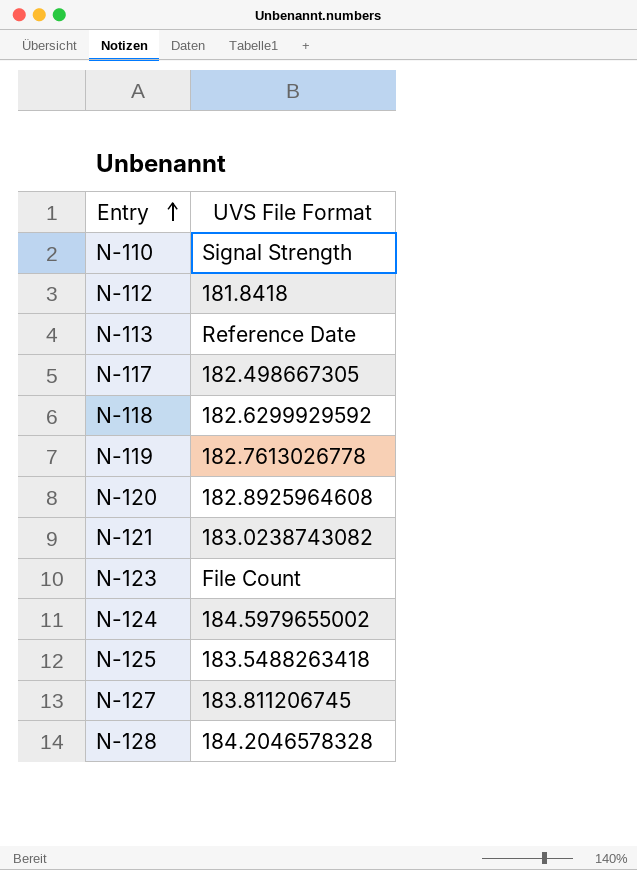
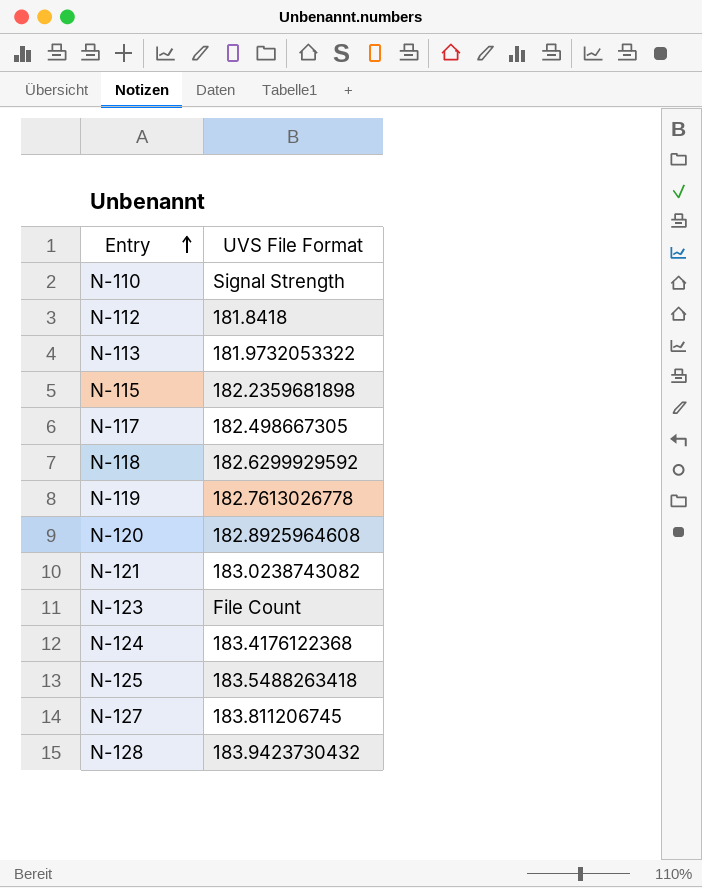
N-113 | UVS File Format: Reference Date -> 181.9732053322
row N-115: none -> 182.2359681898
N-124 | UVS File Format: 184.5979655002 -> 183.4176122368
N-128 | UVS File Format: 184.2046578328 -> 183.9423730432

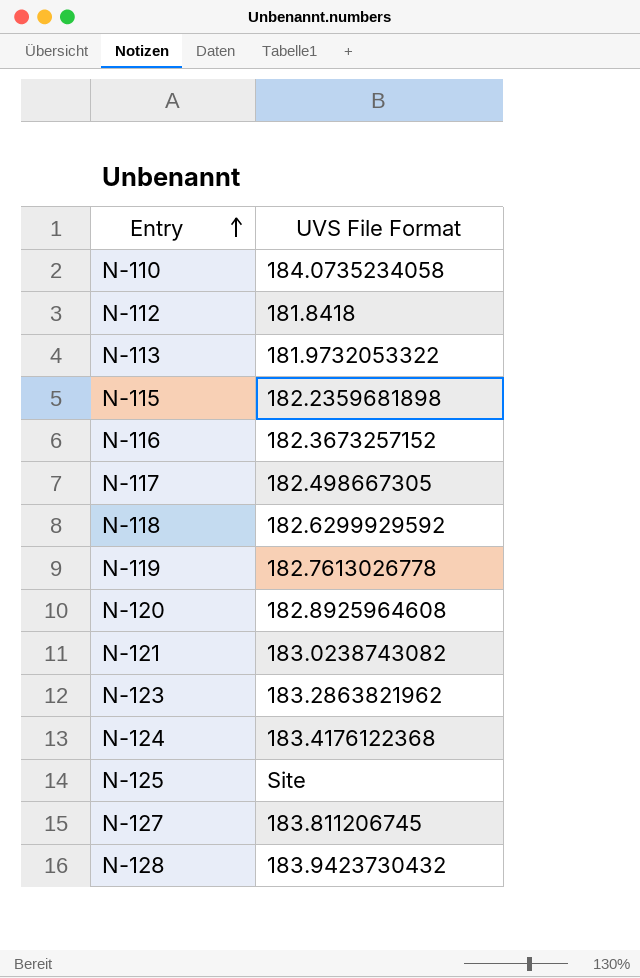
N-110 | UVS File Format: Signal Strength -> 184.0735234058
row N-116: none -> 182.3673257152
N-123 | UVS File Format: File Count -> 183.2863821962
N-125 | UVS File Format: 183.5488263418 -> Site

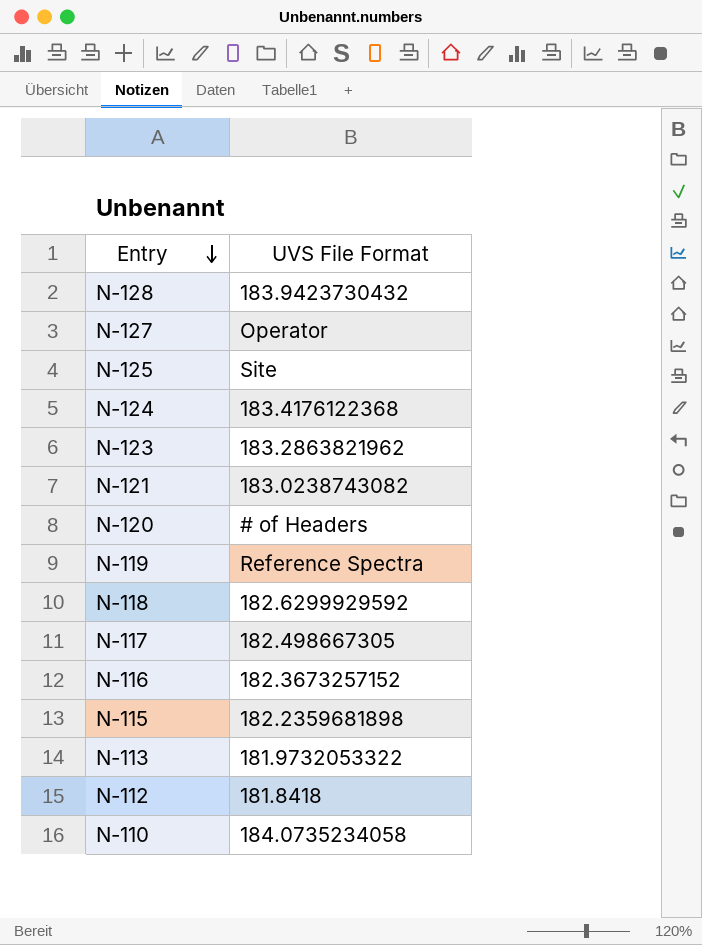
row order: Entry ascending -> Entry descending
N-127 | UVS File Format: 183.811206745 -> Operator
N-120 | UVS File Format: 182.8925964608 -> # of Headers
N-119 | UVS File Format: 182.7613026778 -> Reference Spectra

